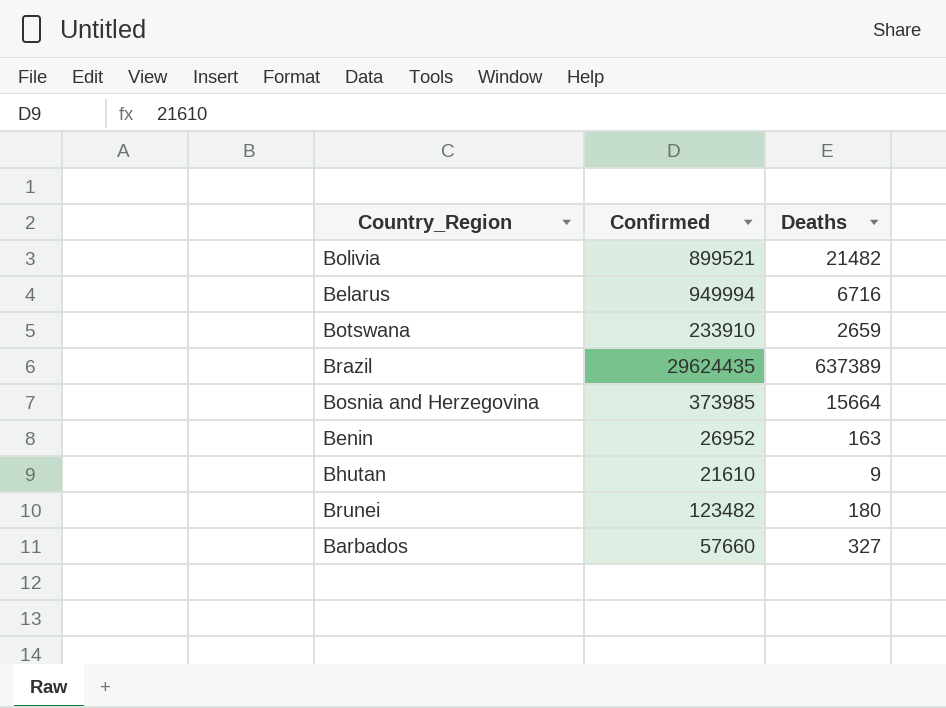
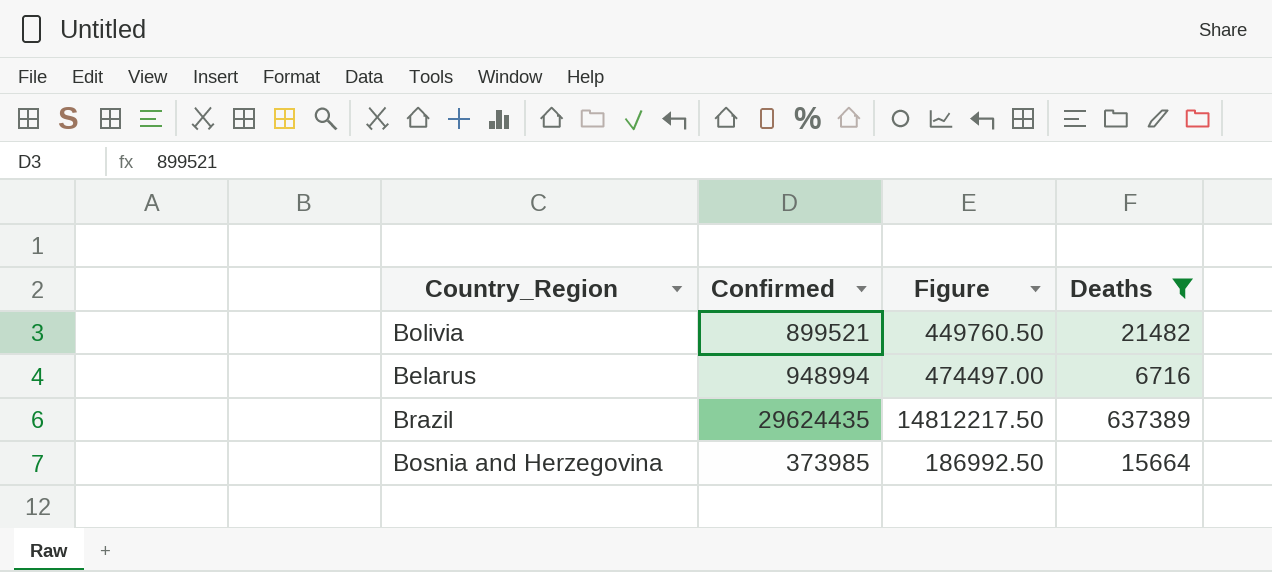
filter: none -> Deaths >= 6716
column Figure | formula: none -> [Confirmed] * 0.5
Belarus | Confirmed: 949994 -> 948994

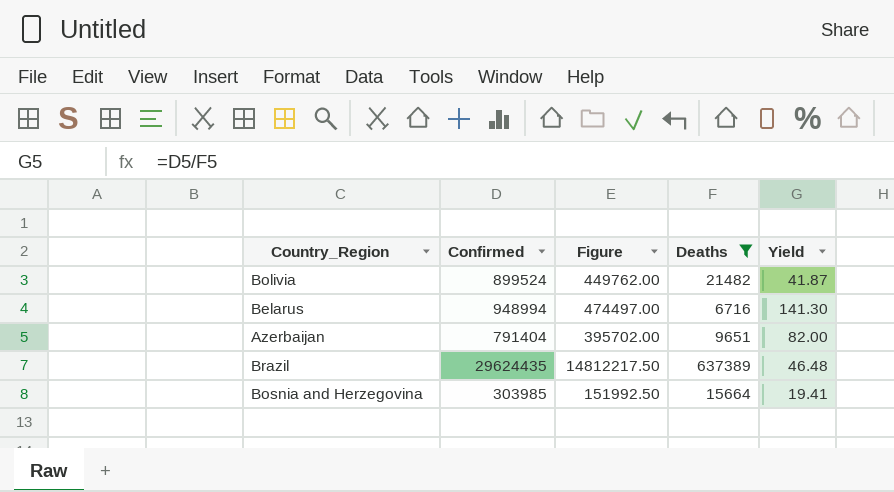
column Yield | formula: none -> [Confirmed] / [Deaths]
Bolivia | Confirmed: 899521 -> 899524
Bolivia | Figure: 449760.50 -> 449762.00
row Azerbaijan: none -> 791404 | 395702.00 | 9651 | 82.00
Bosnia and Herzegovina | Confirmed: 373985 -> 303985
Bosnia and Herzegovina | Figure: 186992.50 -> 151992.50

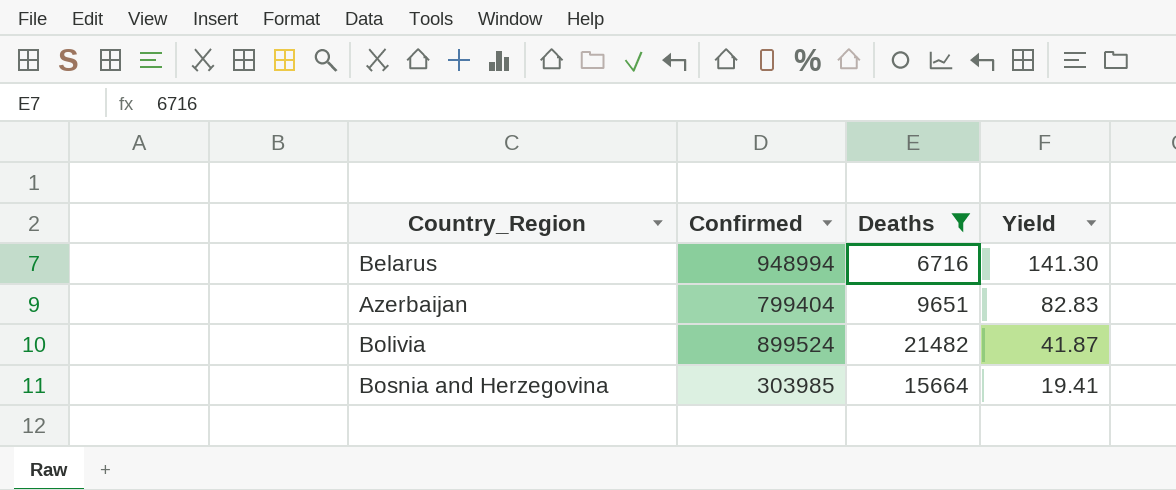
row order: none -> Yield descending
column Figure | formula: [Confirmed] * 0.5 -> none
row Brazil: 29624435 | 14812217.50 | 637389 | 46.48 -> none
Azerbaijan | Confirmed: 791404 -> 799404
Azerbaijan | Yield: 82.00 -> 82.83

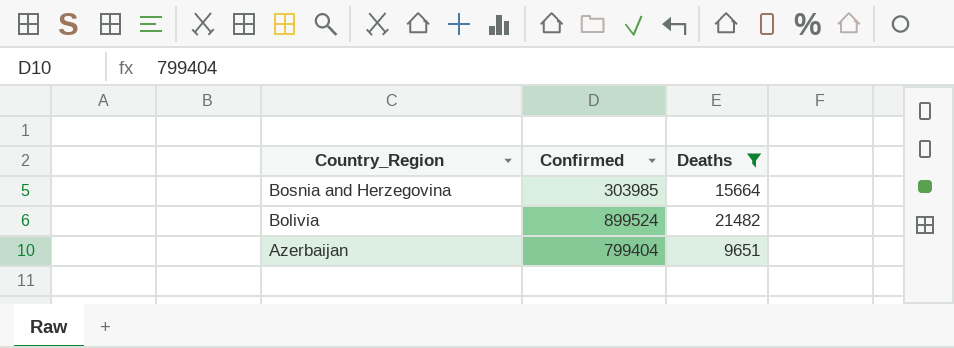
row order: Yield descending -> Country_Region descending
column Yield | formula: [Confirmed] / [Deaths] -> none
row Belarus: 948994 | 6716 | 141.30 -> none

